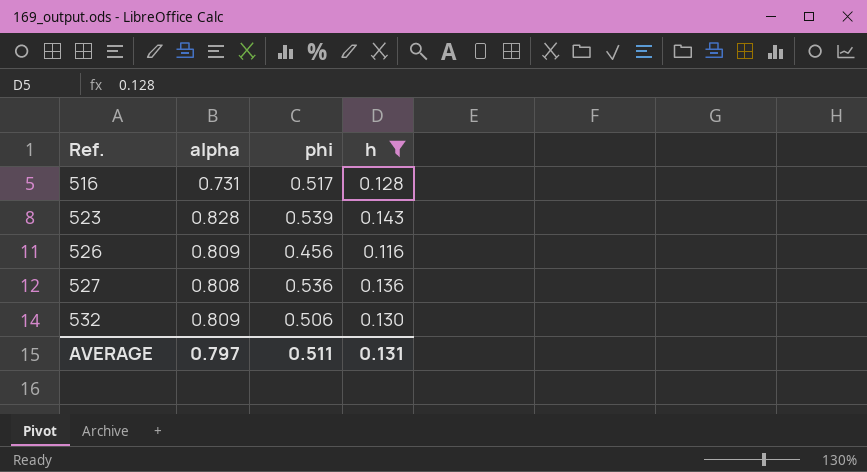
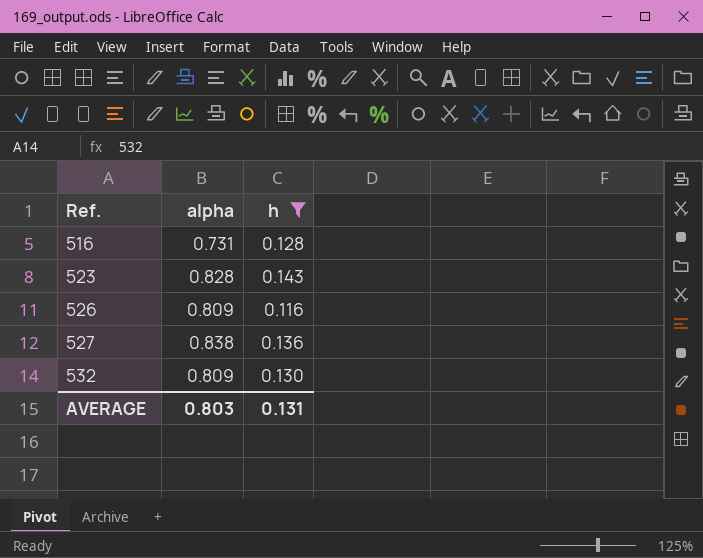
column phi | position: 3 -> none
527 | alpha: 0.808 -> 0.838
AVERAGE | alpha: 0.797 -> 0.803

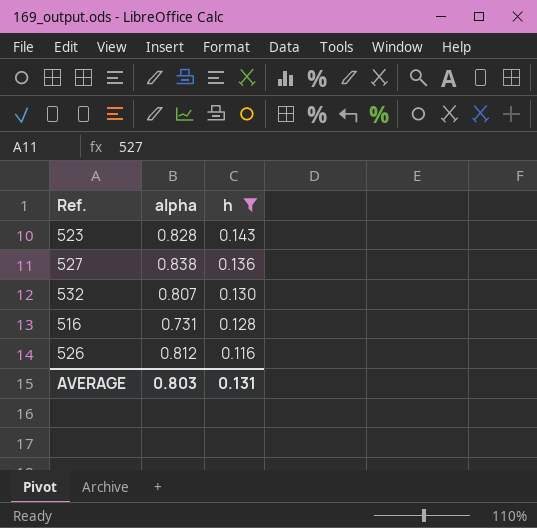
row order: Ref. ascending -> h descending
532 | alpha: 0.809 -> 0.807
526 | alpha: 0.809 -> 0.812

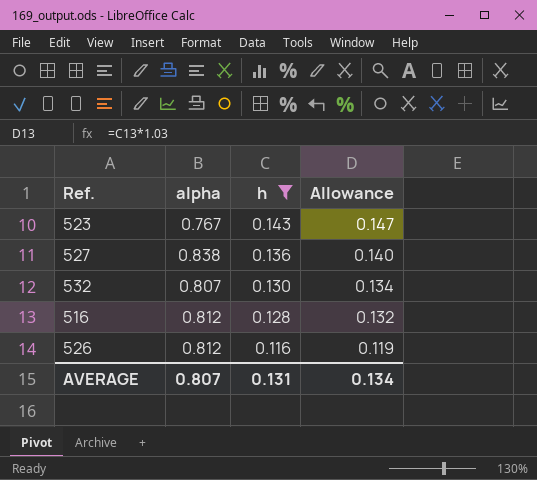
column Allowance | formula: none -> [h] * 1.03
523 | alpha: 0.828 -> 0.767
516 | alpha: 0.731 -> 0.812
AVERAGE | alpha: 0.803 -> 0.807

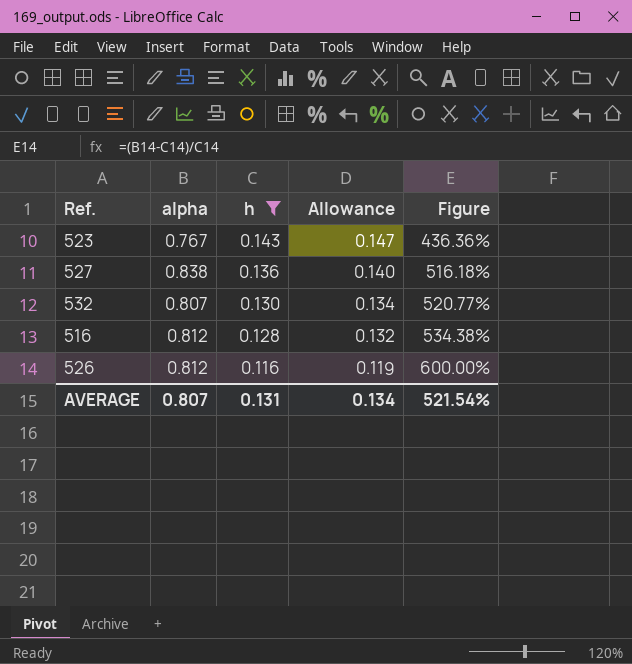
column Figure | formula: none -> ([alpha] - [h]) / [h]

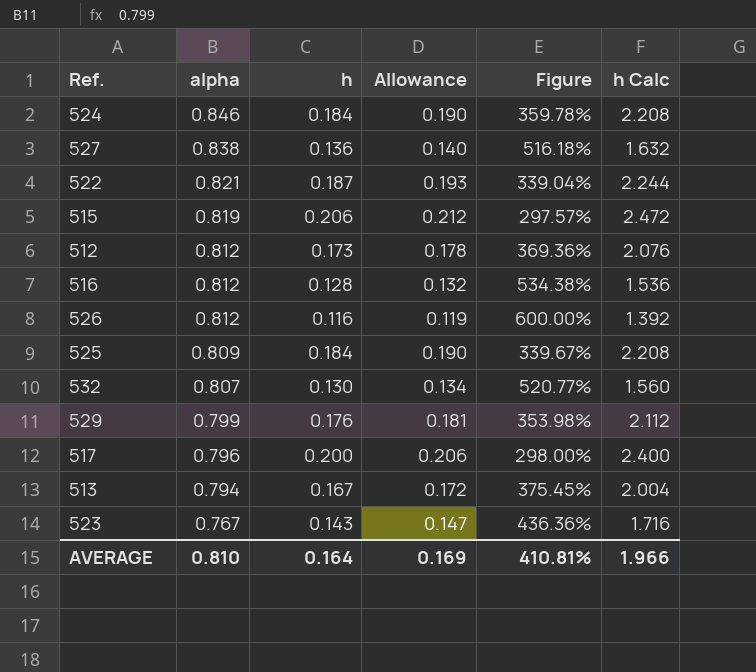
filter: h <= 0.143 -> none
row order: h descending -> alpha descending
column h Calc | formula: none -> [h] * 12
AVERAGE | alpha: 0.807 -> 0.810
AVERAGE | h: 0.131 -> 0.164
AVERAGE | Allowance: 0.134 -> 0.169
AVERAGE | Figure: 521.54% -> 410.81%

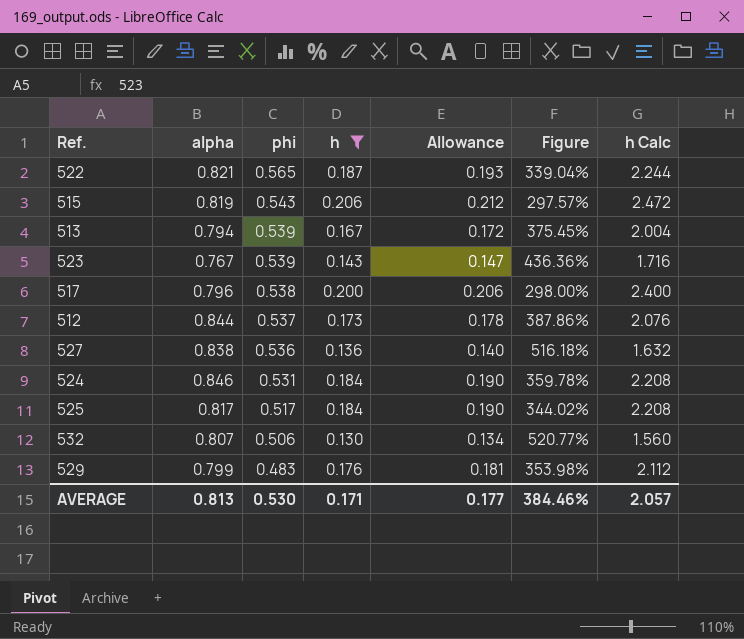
filter: none -> h >= 0.130
row order: alpha descending -> phi descending
column phi | position: none -> 3
512 | alpha: 0.812 -> 0.844
512 | Figure: 369.36% -> 387.86%
525 | alpha: 0.809 -> 0.817
525 | Figure: 339.67% -> 344.02%
AVERAGE | alpha: 0.810 -> 0.813
AVERAGE | h: 0.164 -> 0.171
AVERAGE | Allowance: 0.169 -> 0.177
AVERAGE | Figure: 410.81% -> 384.46%
AVERAGE | h Calc: 1.966 -> 2.057

